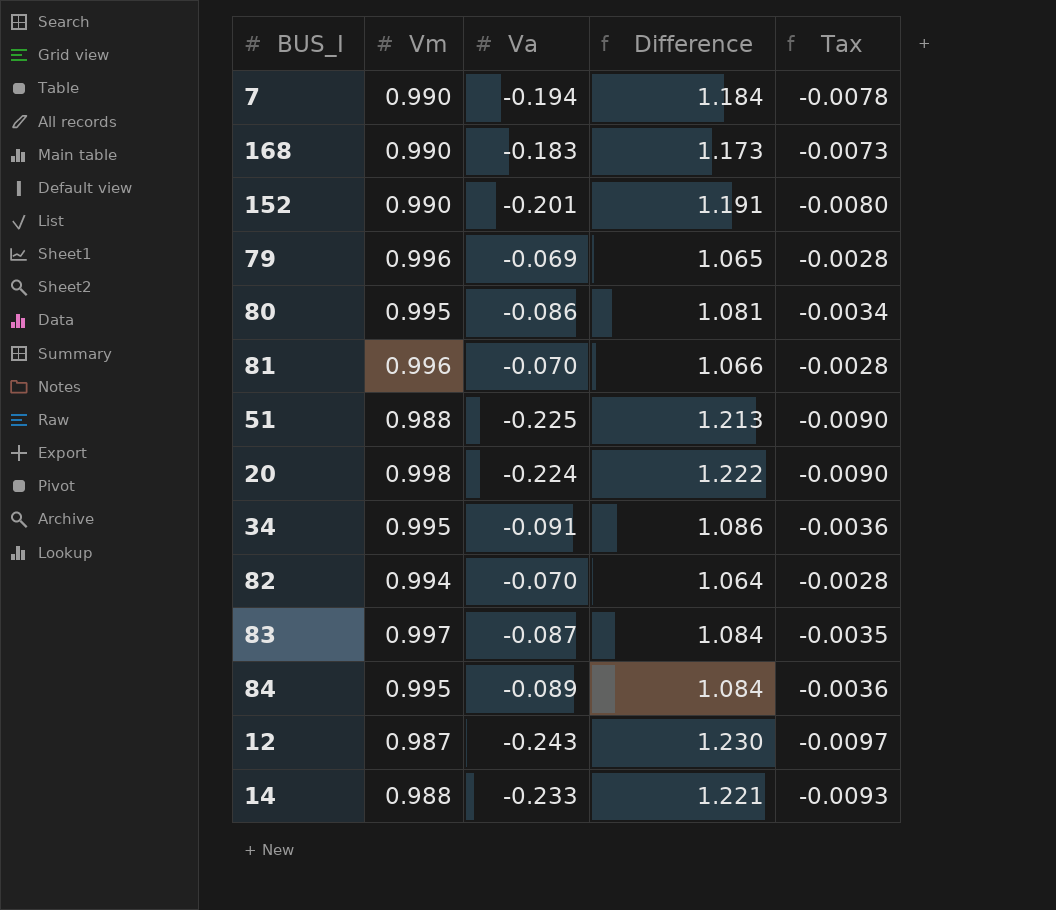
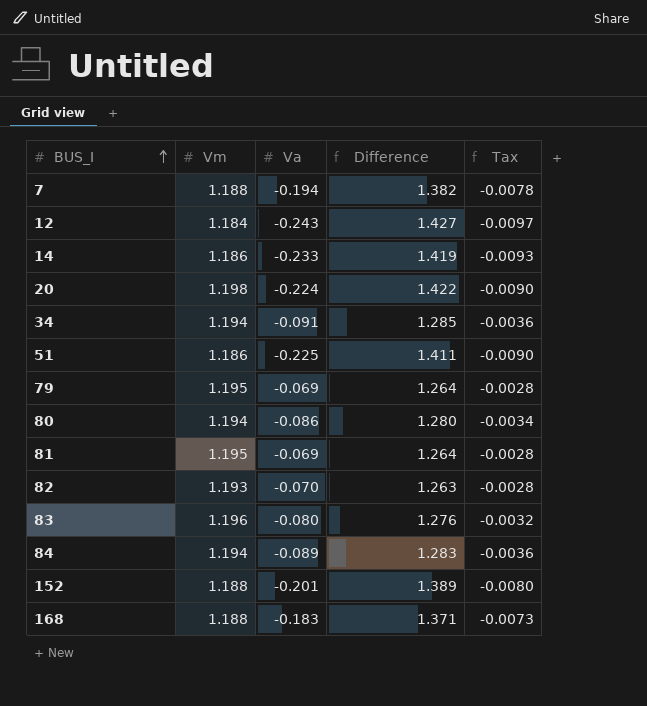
row order: none -> BUS_I ascending
7 | Vm: 0.990 -> 1.188
7 | Difference: 1.184 -> 1.382
12 | Vm: 0.987 -> 1.184
12 | Difference: 1.230 -> 1.427
14 | Vm: 0.988 -> 1.186
14 | Difference: 1.221 -> 1.419
20 | Vm: 0.998 -> 1.198
20 | Difference: 1.222 -> 1.422
34 | Vm: 0.995 -> 1.194
34 | Difference: 1.086 -> 1.285
51 | Vm: 0.988 -> 1.186
51 | Difference: 1.213 -> 1.411
79 | Vm: 0.996 -> 1.195
79 | Difference: 1.065 -> 1.264
80 | Vm: 0.995 -> 1.194
80 | Difference: 1.081 -> 1.280
81 | Vm: 0.996 -> 1.195
81 | Va: -0.070 -> -0.069
81 | Difference: 1.066 -> 1.264
82 | Vm: 0.994 -> 1.193
82 | Difference: 1.064 -> 1.263
83 | Vm: 0.997 -> 1.196
83 | Va: -0.087 -> -0.080
83 | Difference: 1.084 -> 1.276
83 | Tax: -0.0035 -> -0.0032
84 | Vm: 0.995 -> 1.194
84 | Difference: 1.084 -> 1.283
152 | Vm: 0.990 -> 1.188
152 | Difference: 1.191 -> 1.389
168 | Vm: 0.990 -> 1.188
168 | Difference: 1.173 -> 1.371

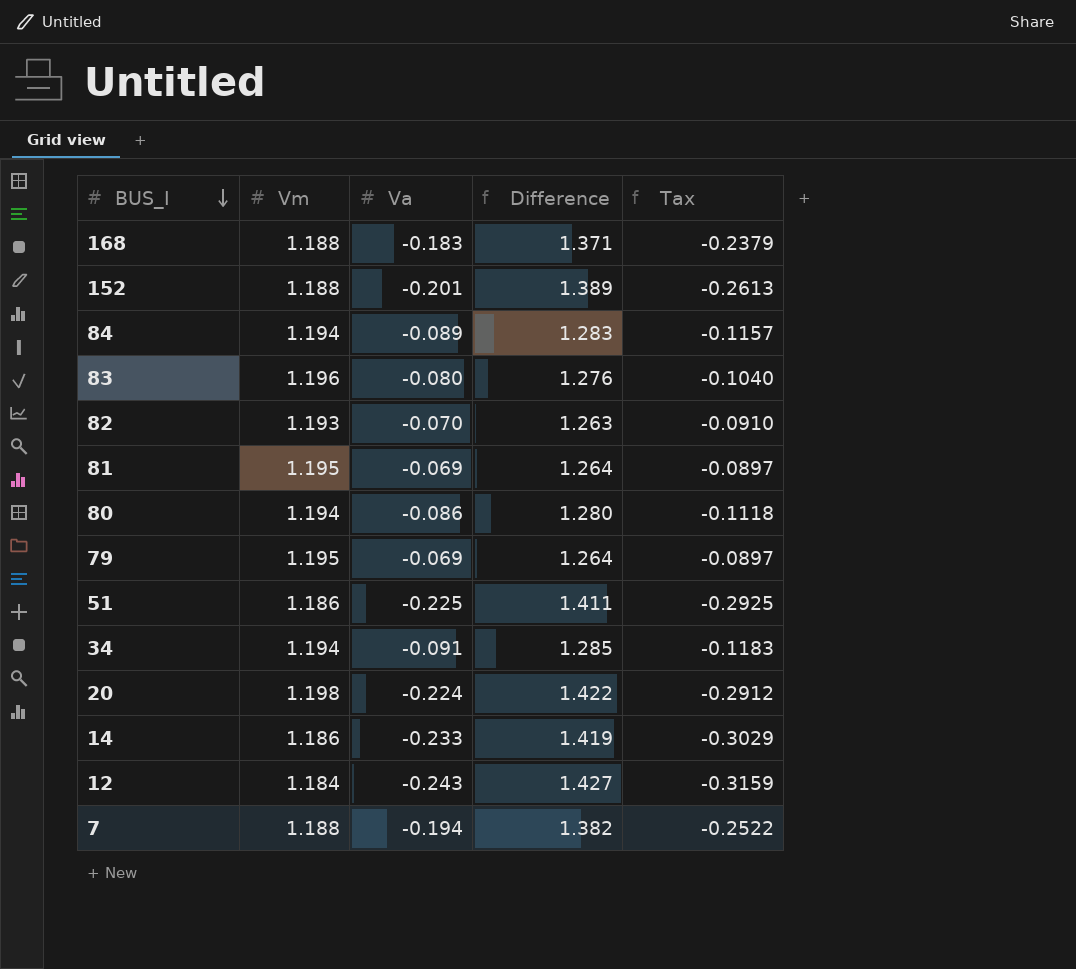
row order: BUS_I ascending -> BUS_I descending
column Tax | formula: [Va] * 0.04 -> [Va] * 1.3

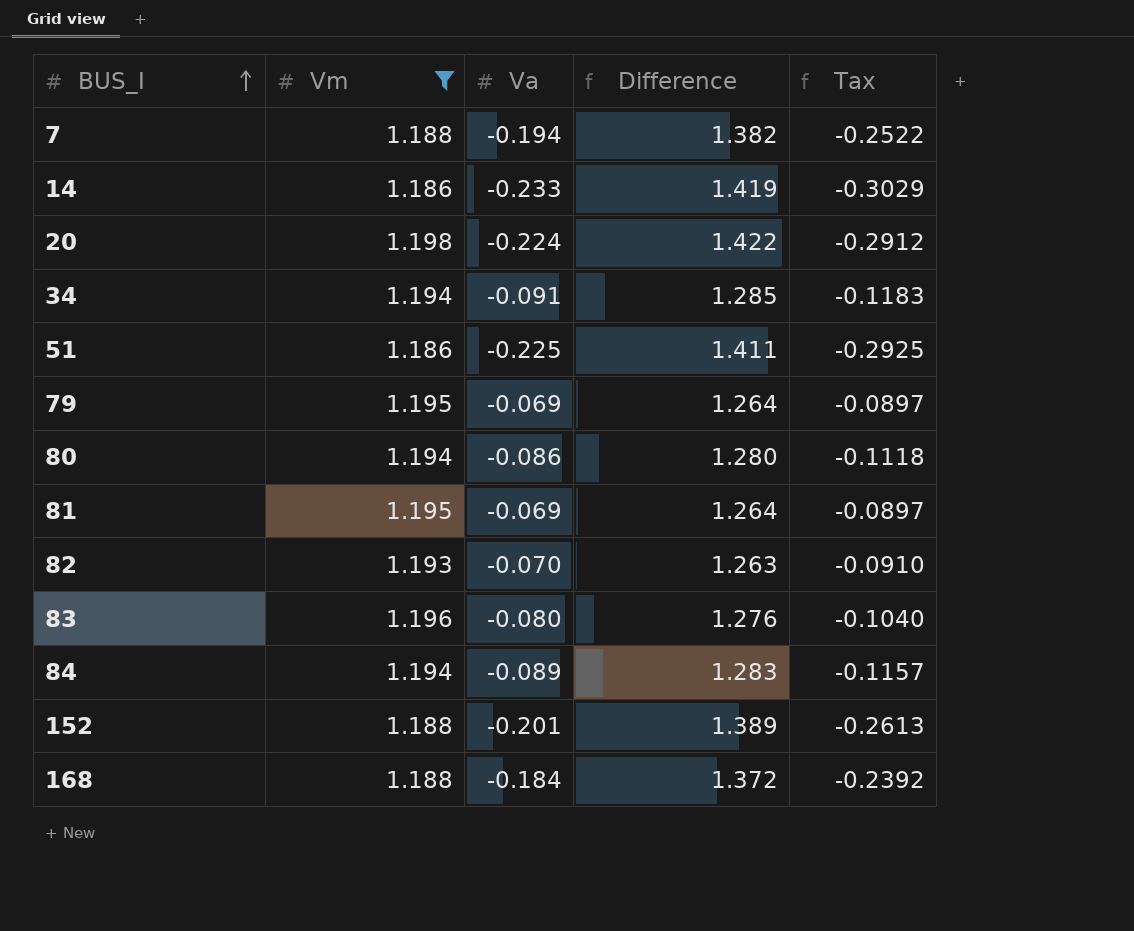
filter: none -> Vm != 1.184
row order: BUS_I descending -> BUS_I ascending
168 | Va: -0.183 -> -0.184
168 | Difference: 1.371 -> 1.372
168 | Tax: -0.2379 -> -0.2392

